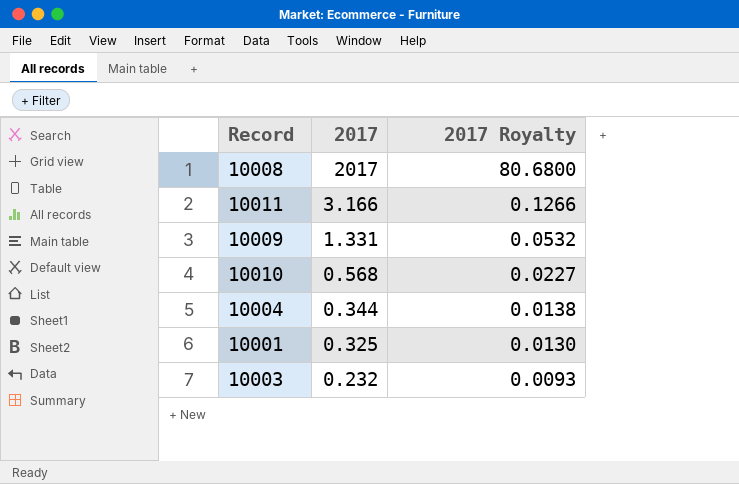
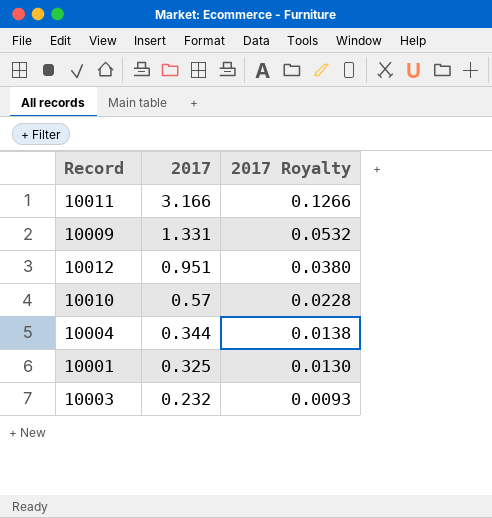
row 10008: 2017 | 80.6800 -> none
row 10012: none -> 0.951 | 0.0380
10010 | 2017: 0.568 -> 0.57
10010 | 2017 Royalty: 0.0227 -> 0.0228

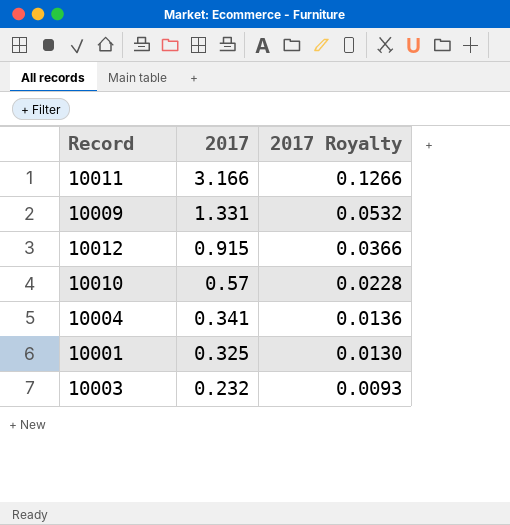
10012 | 2017: 0.951 -> 0.915
10012 | 2017 Royalty: 0.0380 -> 0.0366
10004 | 2017: 0.344 -> 0.341
10004 | 2017 Royalty: 0.0138 -> 0.0136

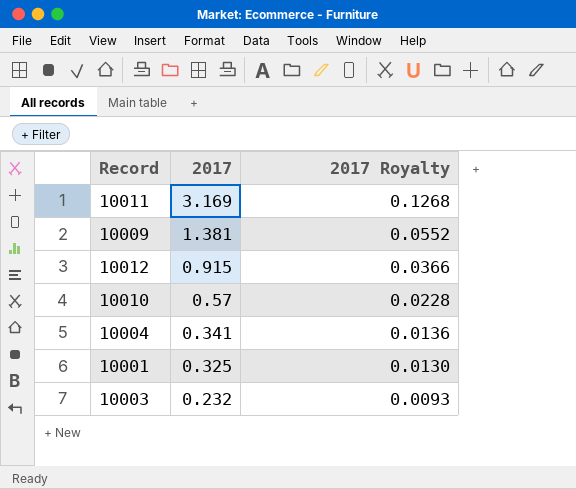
10011 | 2017: 3.166 -> 3.169
10011 | 2017 Royalty: 0.1266 -> 0.1268
10009 | 2017: 1.331 -> 1.381
10009 | 2017 Royalty: 0.0532 -> 0.0552

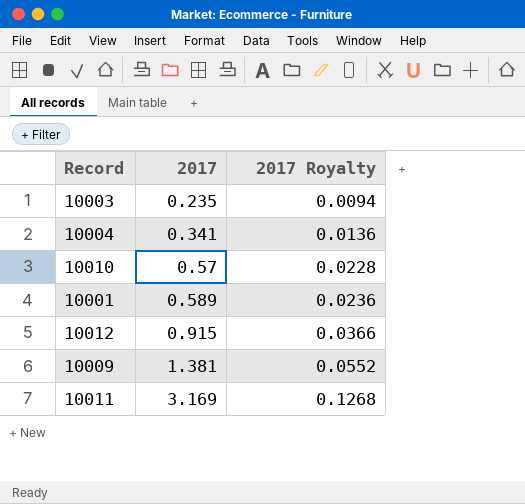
row order: 2017 descending -> 2017 ascending
10003 | 2017: 0.232 -> 0.235
10003 | 2017 Royalty: 0.0093 -> 0.0094
10001 | 2017: 0.325 -> 0.589
10001 | 2017 Royalty: 0.0130 -> 0.0236

